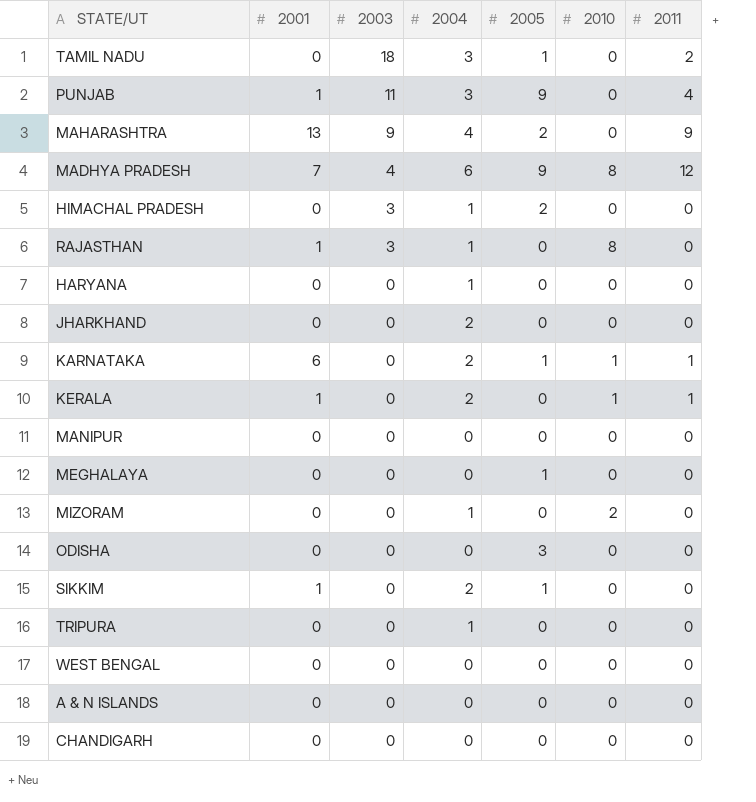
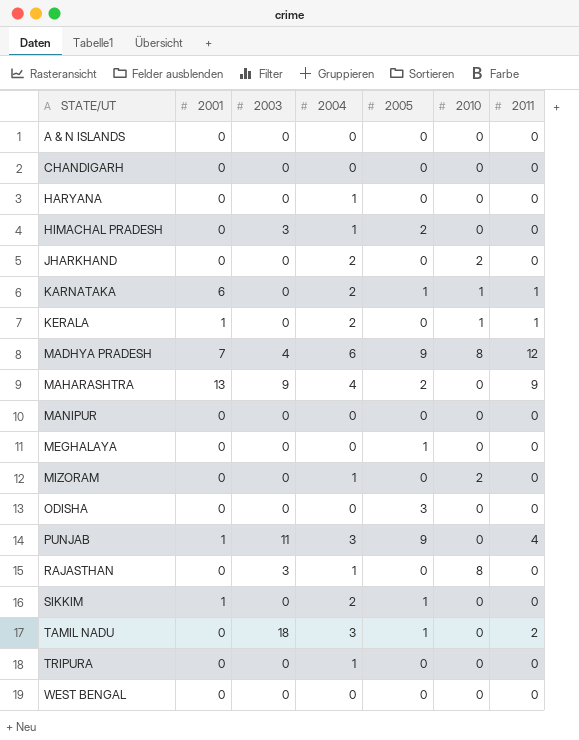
row order: 2003 descending -> STATE/UT ascending
JHARKHAND | 2010: 0 -> 2
RAJASTHAN | 2001: 1 -> 0

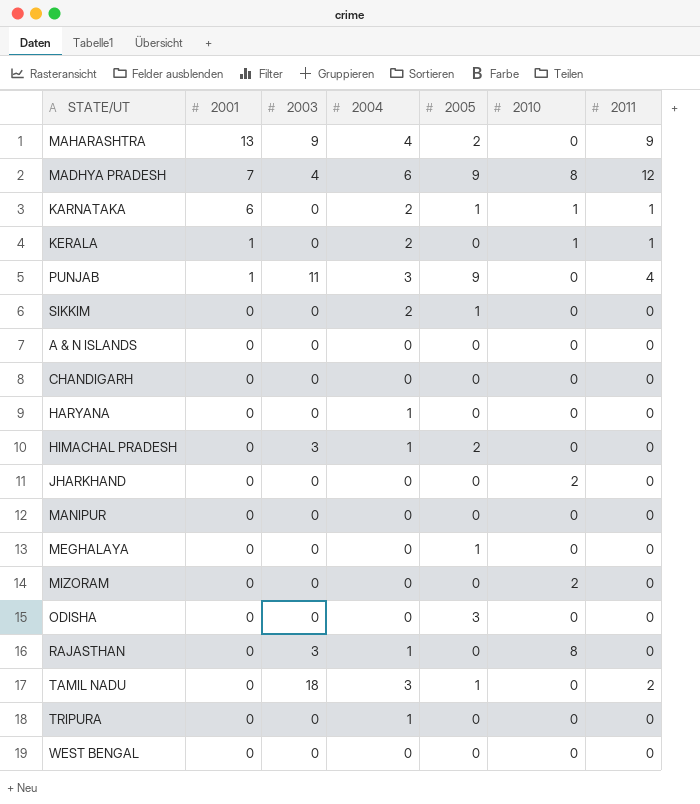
row order: STATE/UT ascending -> 2001 descending
SIKKIM | 2001: 1 -> 0
JHARKHAND | 2004: 2 -> 0
MIZORAM | 2004: 1 -> 0

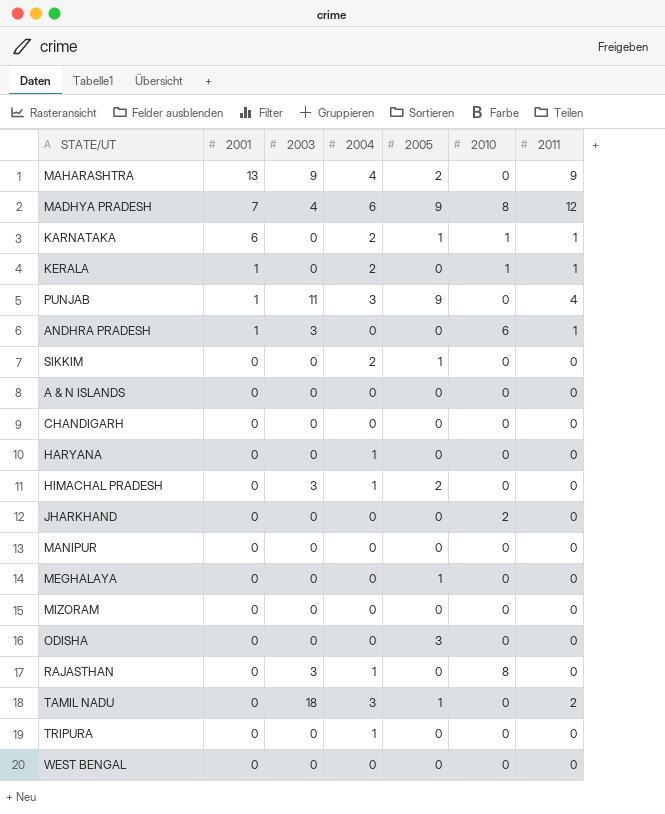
row ANDHRA PRADESH: none -> 1 | 3 | 0 | 0 | 6 | 1
MIZORAM | 2010: 2 -> 0

